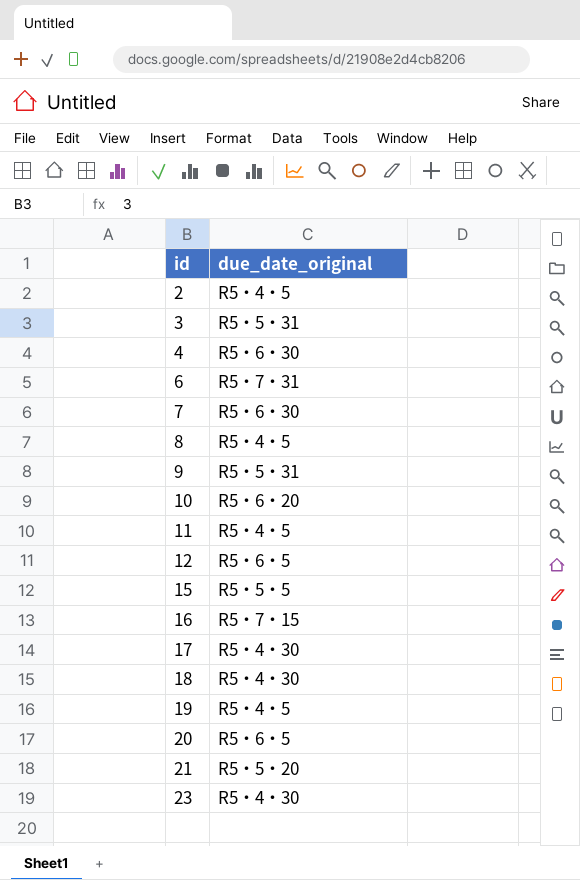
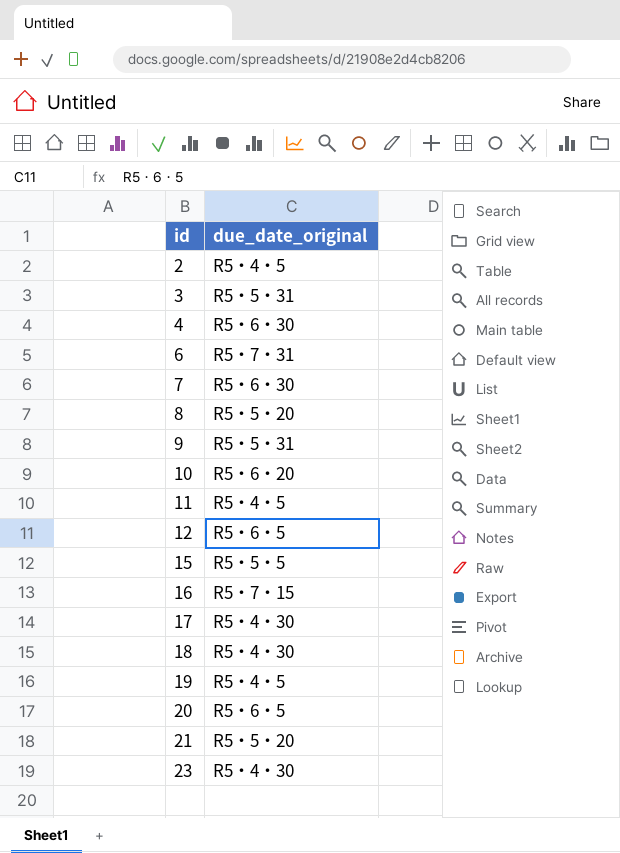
8 | due_date_original: R5・4・5 -> R5・5・20

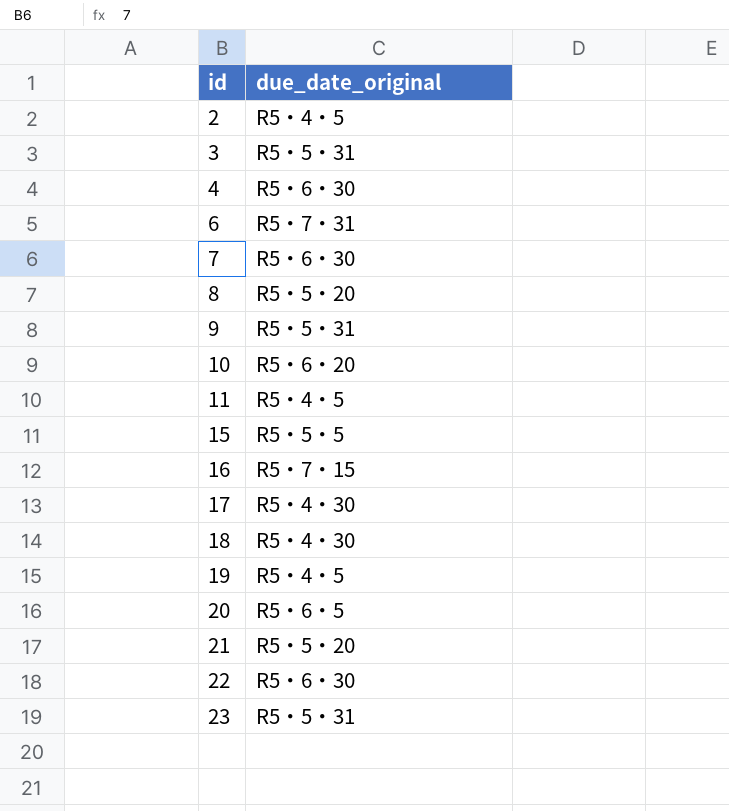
row 12: R5・6・5 -> none
row 22: none -> R5・6・30
23 | due_date_original: R5・4・30 -> R5・5・31

